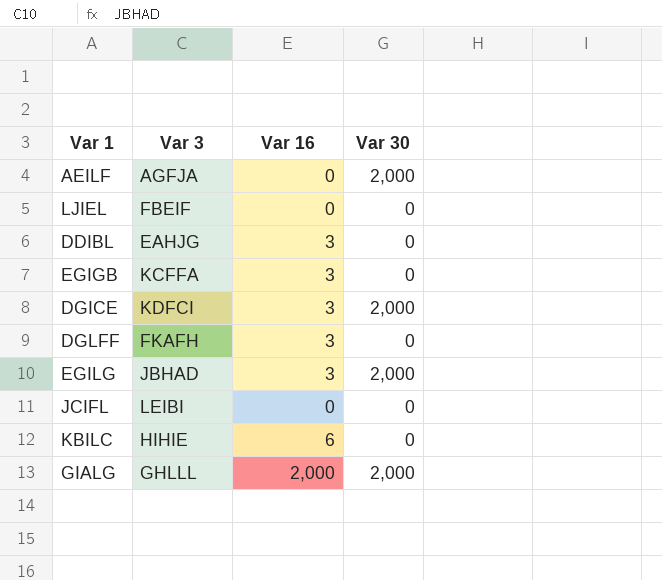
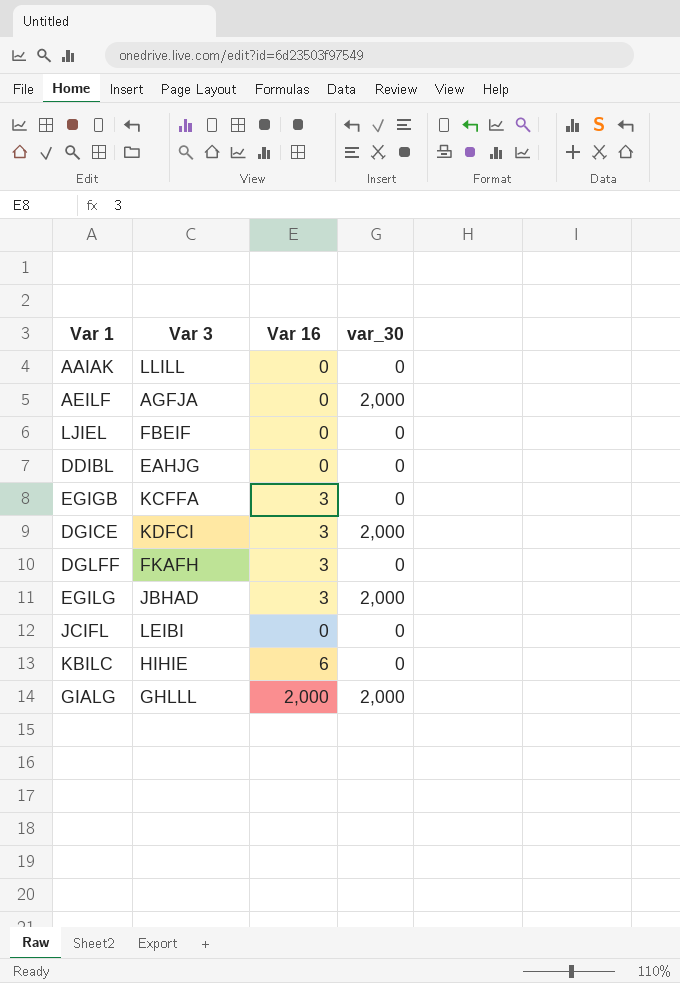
column name: Var 30 -> var_30
row AAIAK: none -> LLILL | 0 | 0
DDIBL | Var 16: 3 -> 0

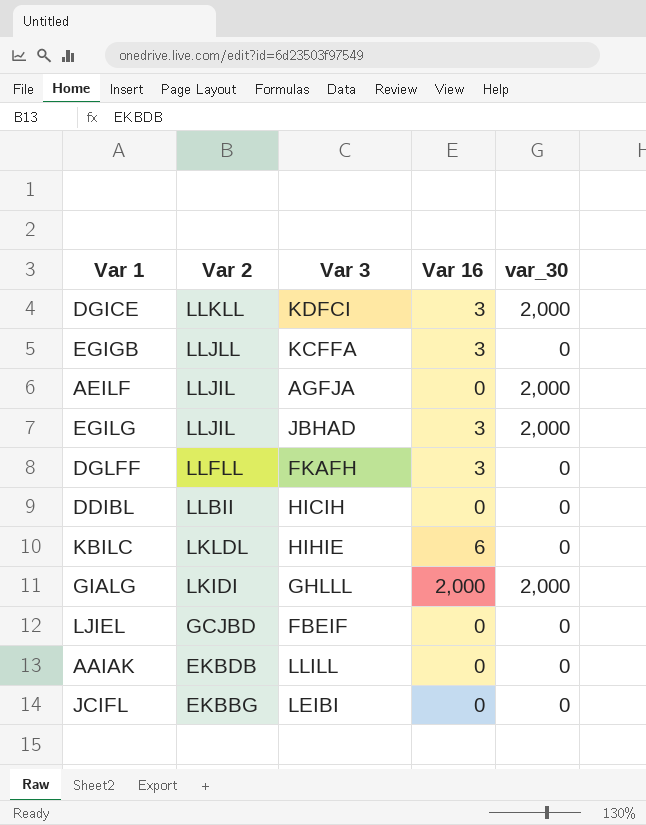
row order: none -> Var 2 descending
column Var 2 | position: none -> 2
DDIBL | Var 3: EAHJG -> HICIH

